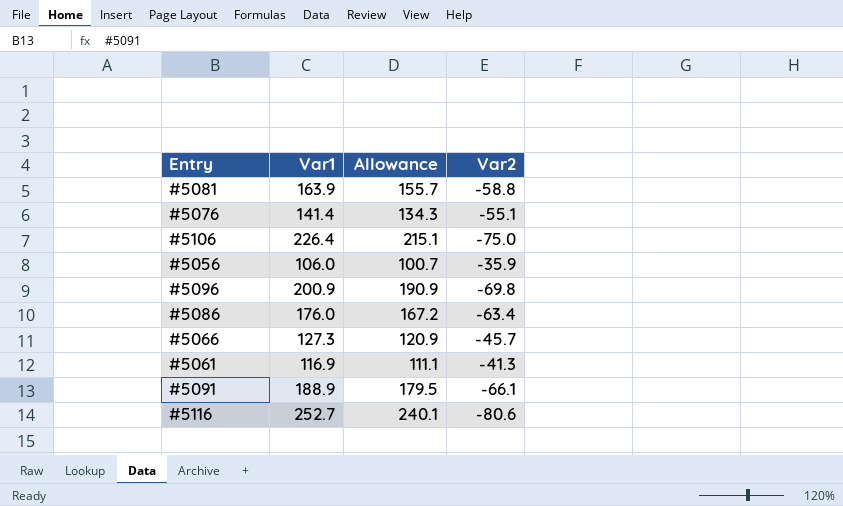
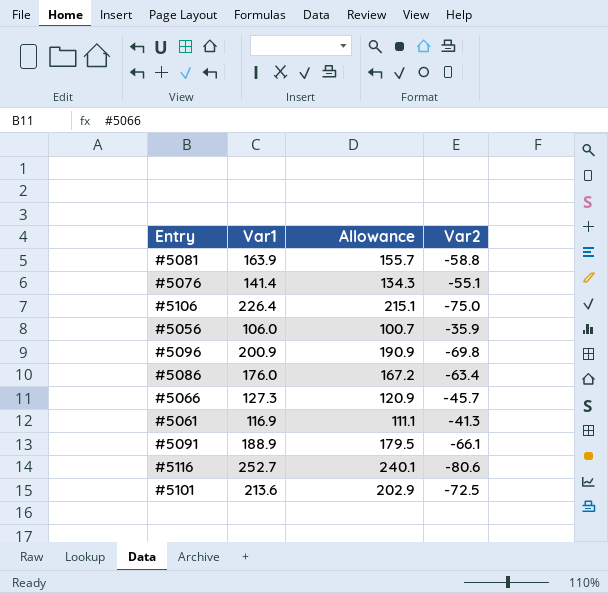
row #5101: none -> 213.6 | 202.9 | -72.5

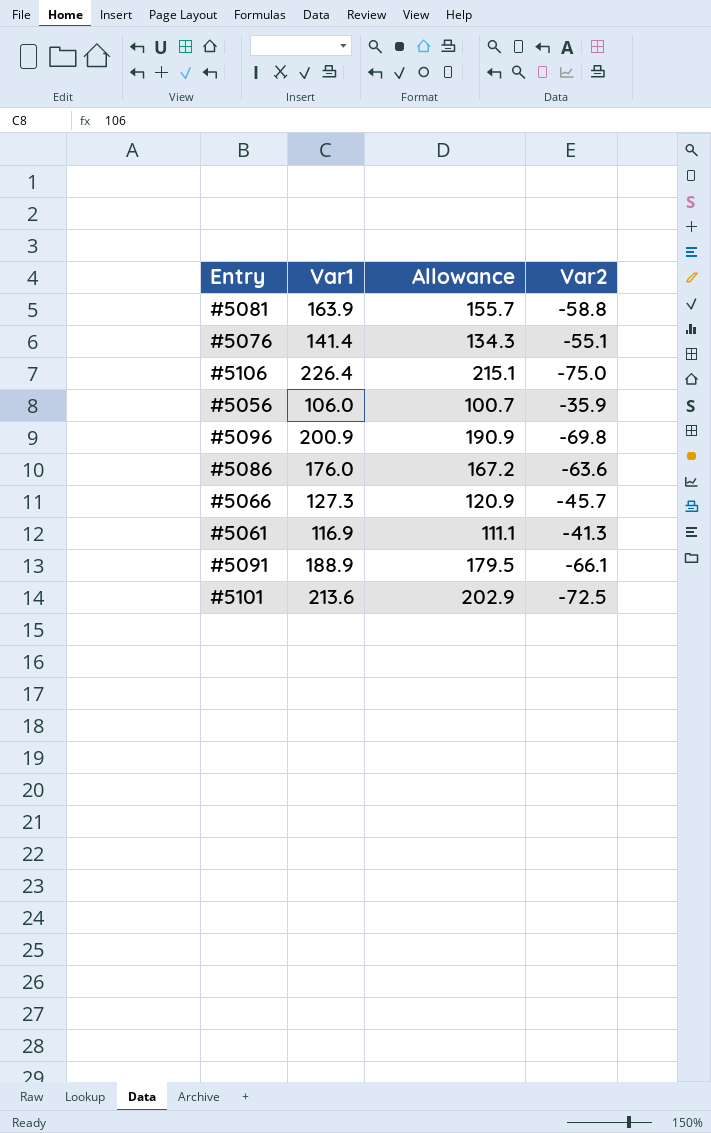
row #5116: 252.7 | 240.1 | -80.6 -> none
#5086 | Var2: -63.4 -> -63.6

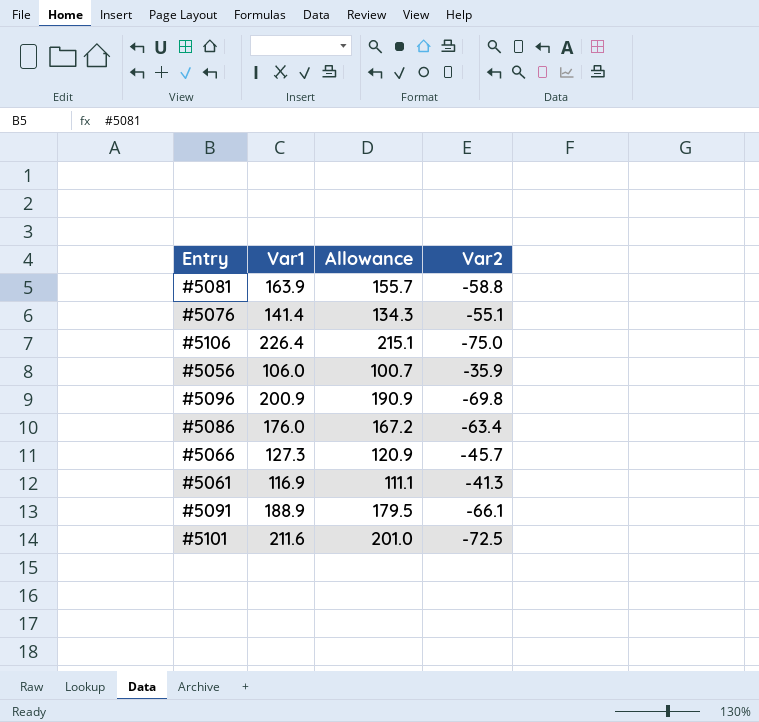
#5086 | Var2: -63.6 -> -63.4
#5101 | Var1: 213.6 -> 211.6
#5101 | Allowance: 202.9 -> 201.0

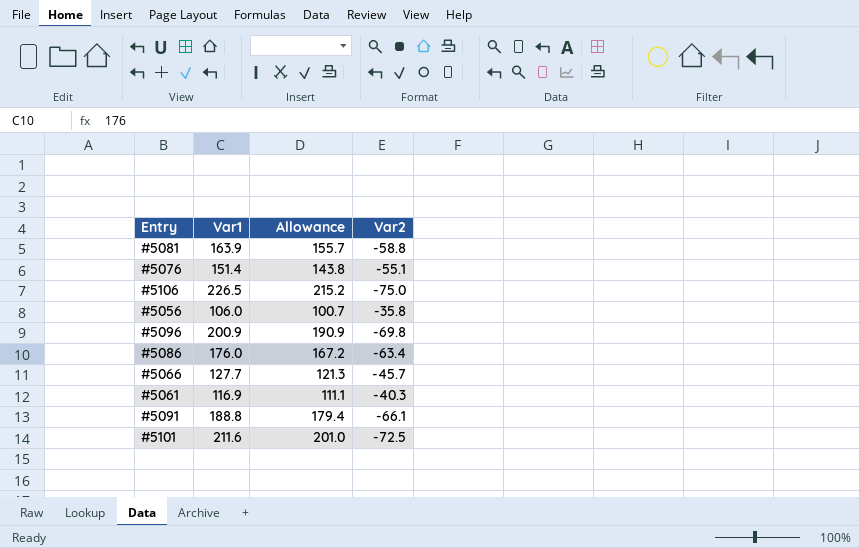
#5076 | Var1: 141.4 -> 151.4
#5076 | Allowance: 134.3 -> 143.8
#5106 | Var1: 226.4 -> 226.5
#5106 | Allowance: 215.1 -> 215.2
#5056 | Var2: -35.9 -> -35.8
#5066 | Var1: 127.3 -> 127.7
#5066 | Allowance: 120.9 -> 121.3
#5061 | Var2: -41.3 -> -40.3
#5091 | Var1: 188.9 -> 188.8
#5091 | Allowance: 179.5 -> 179.4

